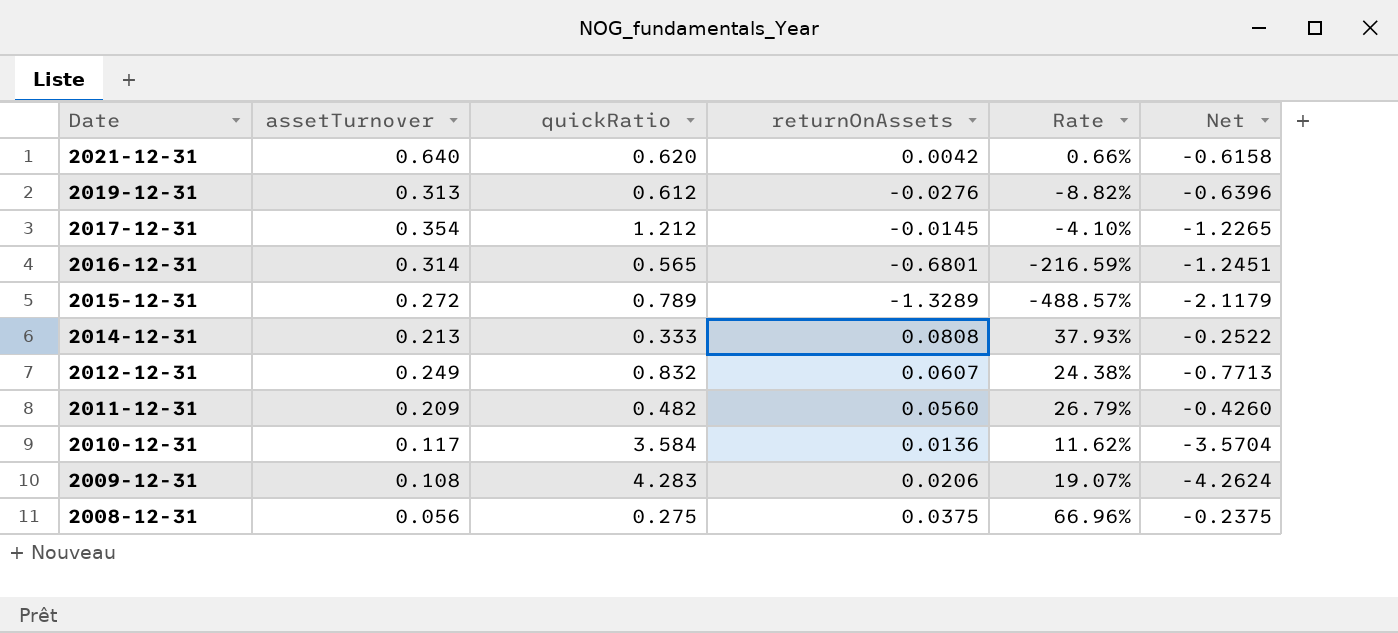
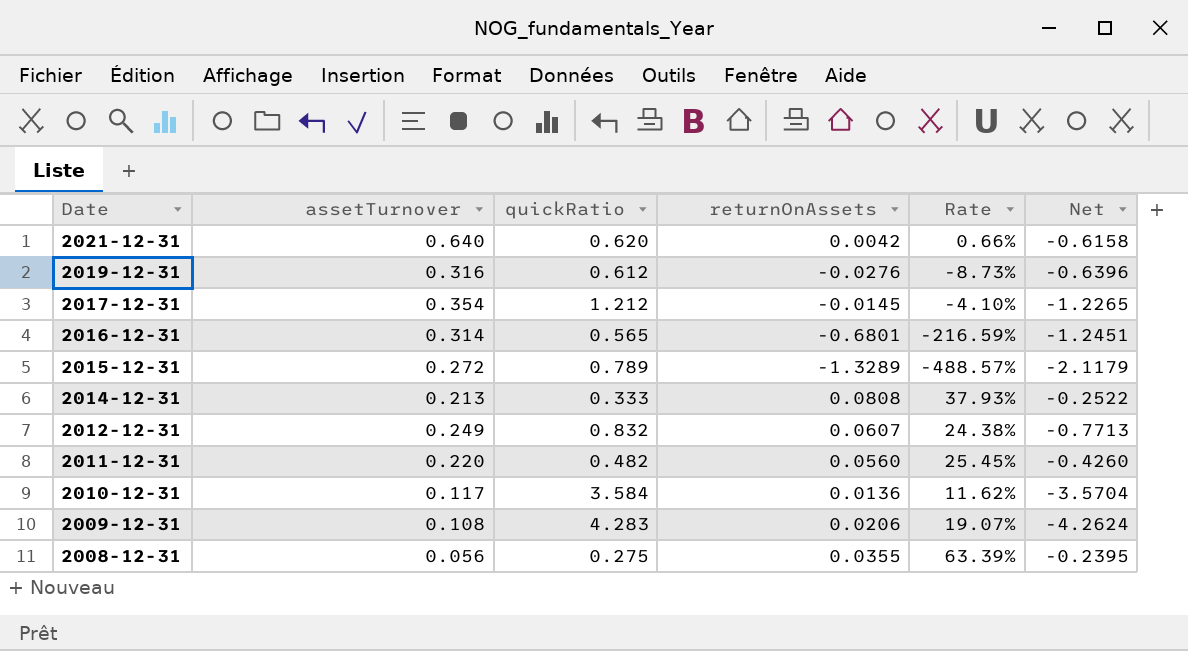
2019-12-31 | assetTurnover: 0.313 -> 0.316
2019-12-31 | Rate: -8.82% -> -8.73%
2011-12-31 | assetTurnover: 0.209 -> 0.220
2011-12-31 | Rate: 26.79% -> 25.45%
2008-12-31 | returnOnAssets: 0.0375 -> 0.0355
2008-12-31 | Rate: 66.96% -> 63.39%
2008-12-31 | Net: -0.2375 -> -0.2395

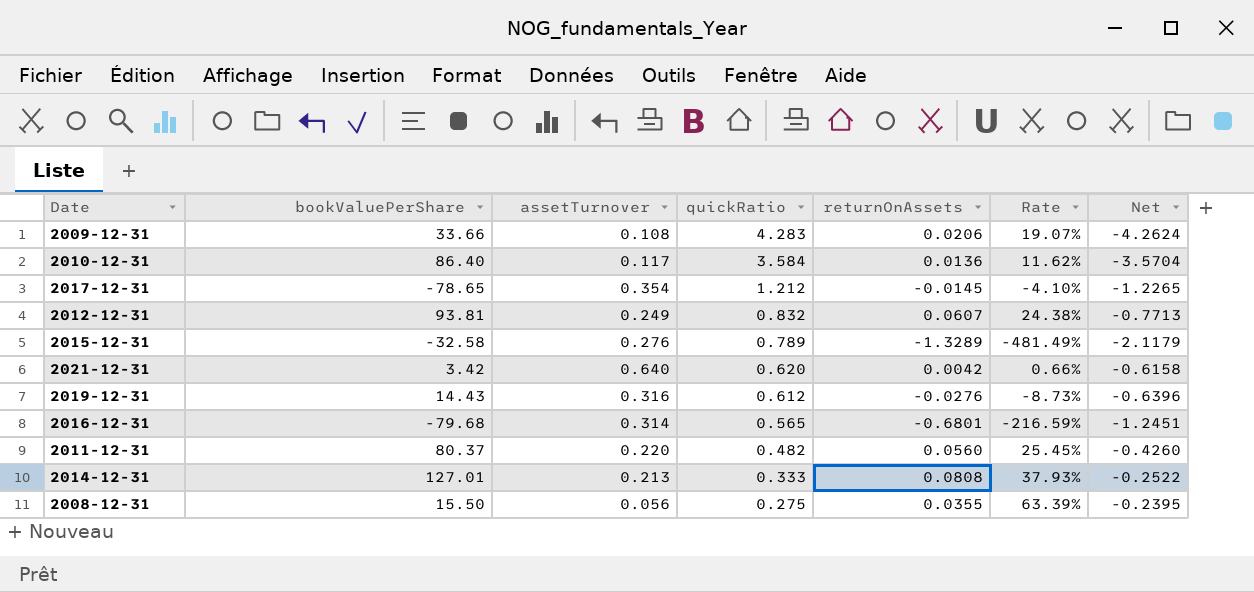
row order: Date descending -> quickRatio descending
column bookValuePerShare | position: none -> 2
2015-12-31 | assetTurnover: 0.272 -> 0.276
2015-12-31 | Rate: -488.57% -> -481.49%

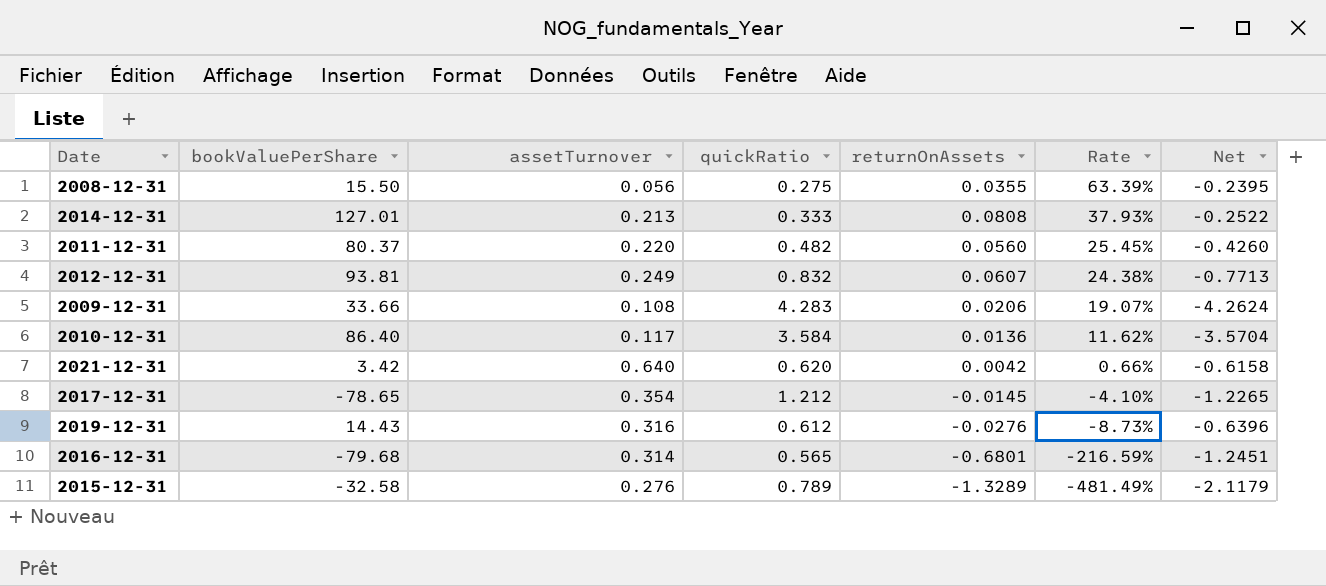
row order: quickRatio descending -> Rate descending

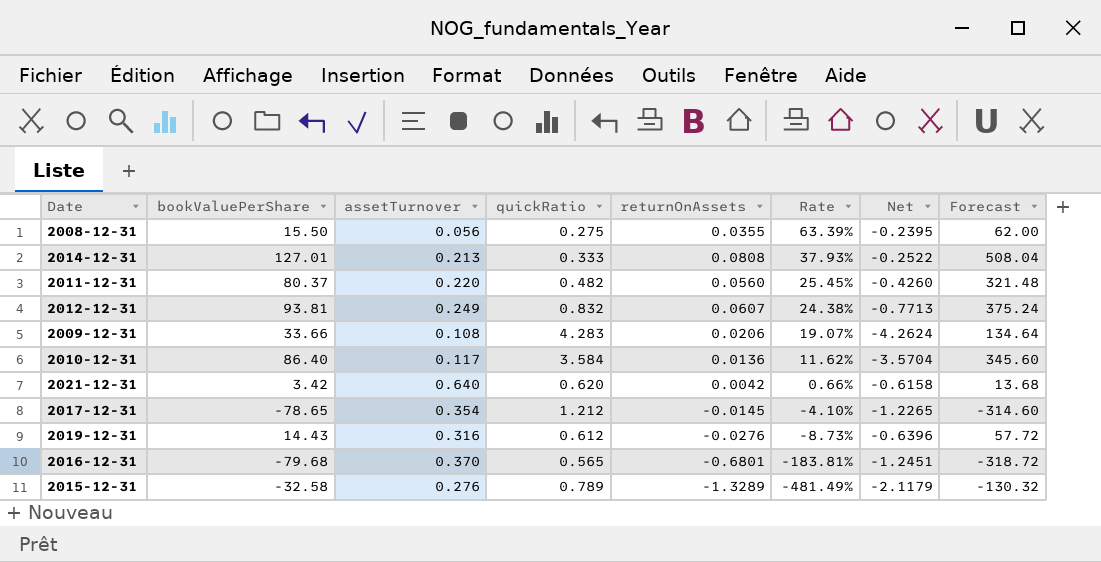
column Forecast | formula: none -> [bookValuePerShare] * 4
2016-12-31 | assetTurnover: 0.314 -> 0.370
2016-12-31 | Rate: -216.59% -> -183.81%

